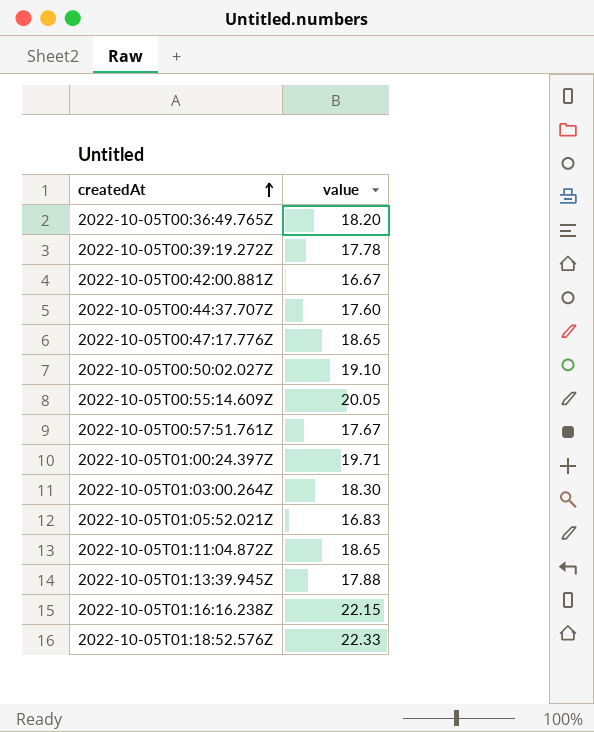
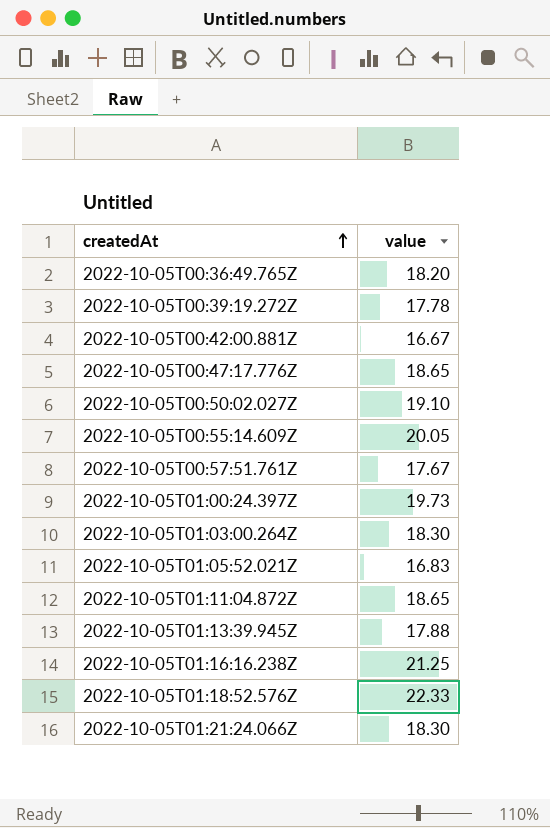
row 2022-10-05T00:44:37.707Z: 17.60 -> none
2022-10-05T01:00:24.397Z | value: 19.71 -> 19.73
2022-10-05T01:16:16.238Z | value: 22.15 -> 21.25
row 2022-10-05T01:21:24.066Z: none -> 18.30

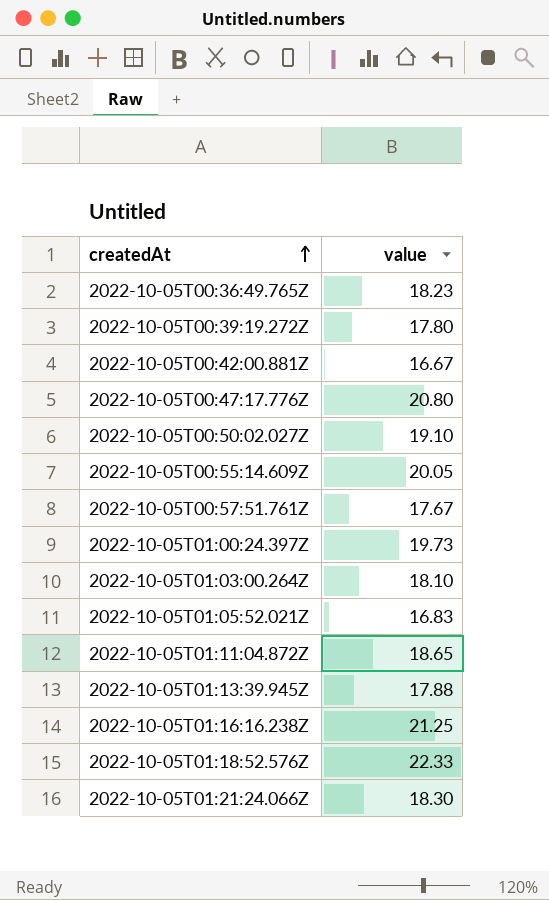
2022-10-05T00:36:49.765Z | value: 18.20 -> 18.23
2022-10-05T00:39:19.272Z | value: 17.78 -> 17.80
2022-10-05T00:47:17.776Z | value: 18.65 -> 20.80
2022-10-05T01:03:00.264Z | value: 18.30 -> 18.10

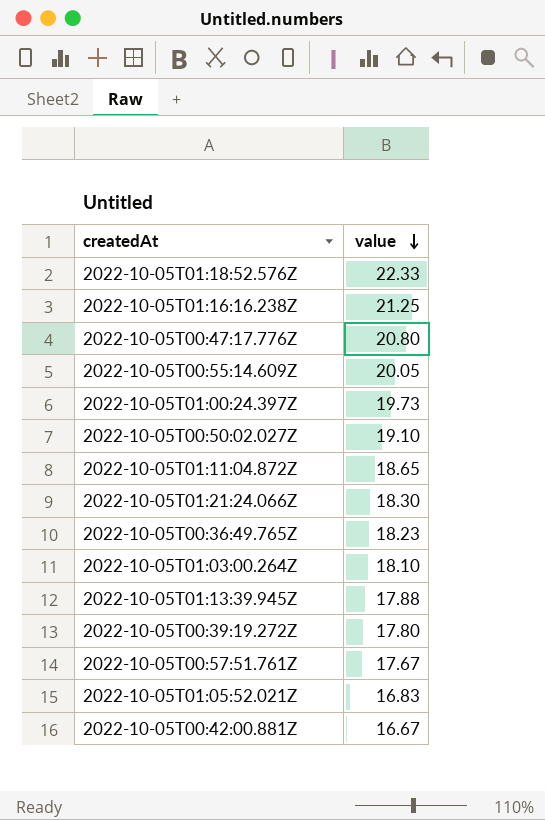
row order: createdAt ascending -> value descending

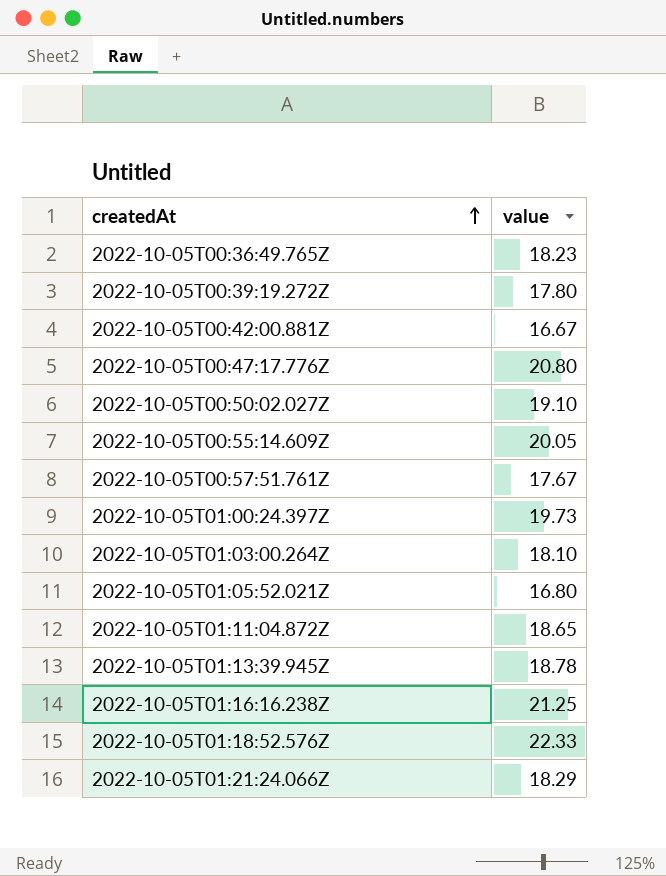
row order: value descending -> createdAt ascending
2022-10-05T01:05:52.021Z | value: 16.83 -> 16.80
2022-10-05T01:13:39.945Z | value: 17.88 -> 18.78
2022-10-05T01:21:24.066Z | value: 18.30 -> 18.29

